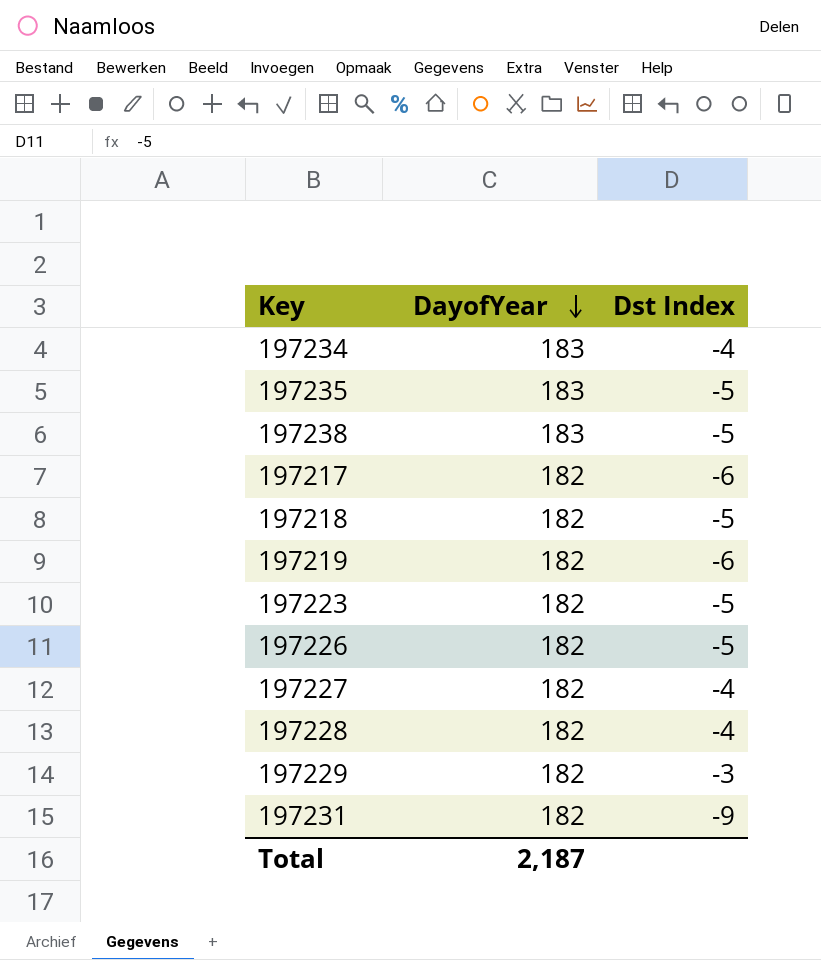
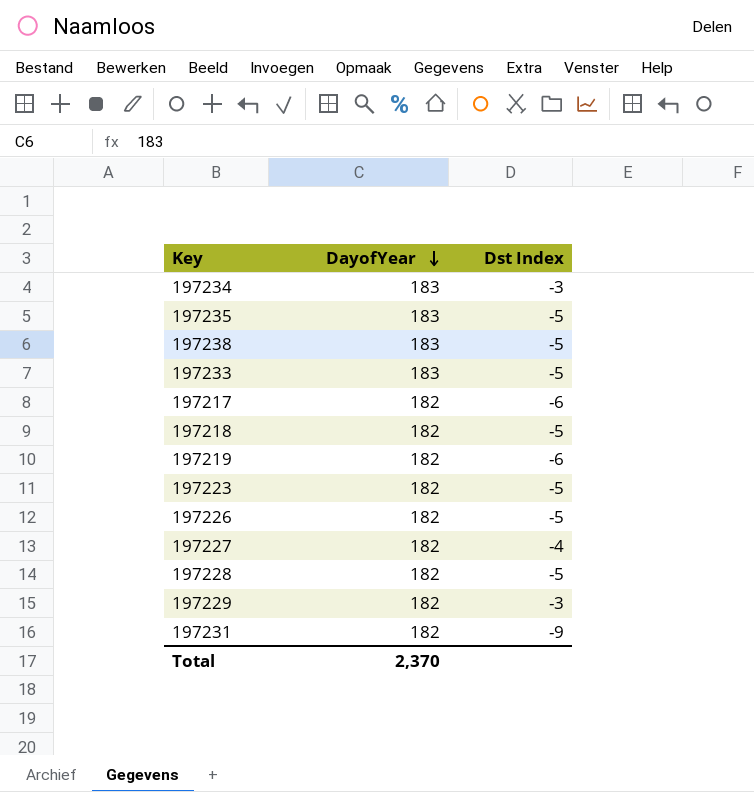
197234 | Dst Index: -4 -> -3
row 197233: none -> 183 | -5
197228 | Dst Index: -4 -> -5
Total | DayofYear: 2,187 -> 2,370

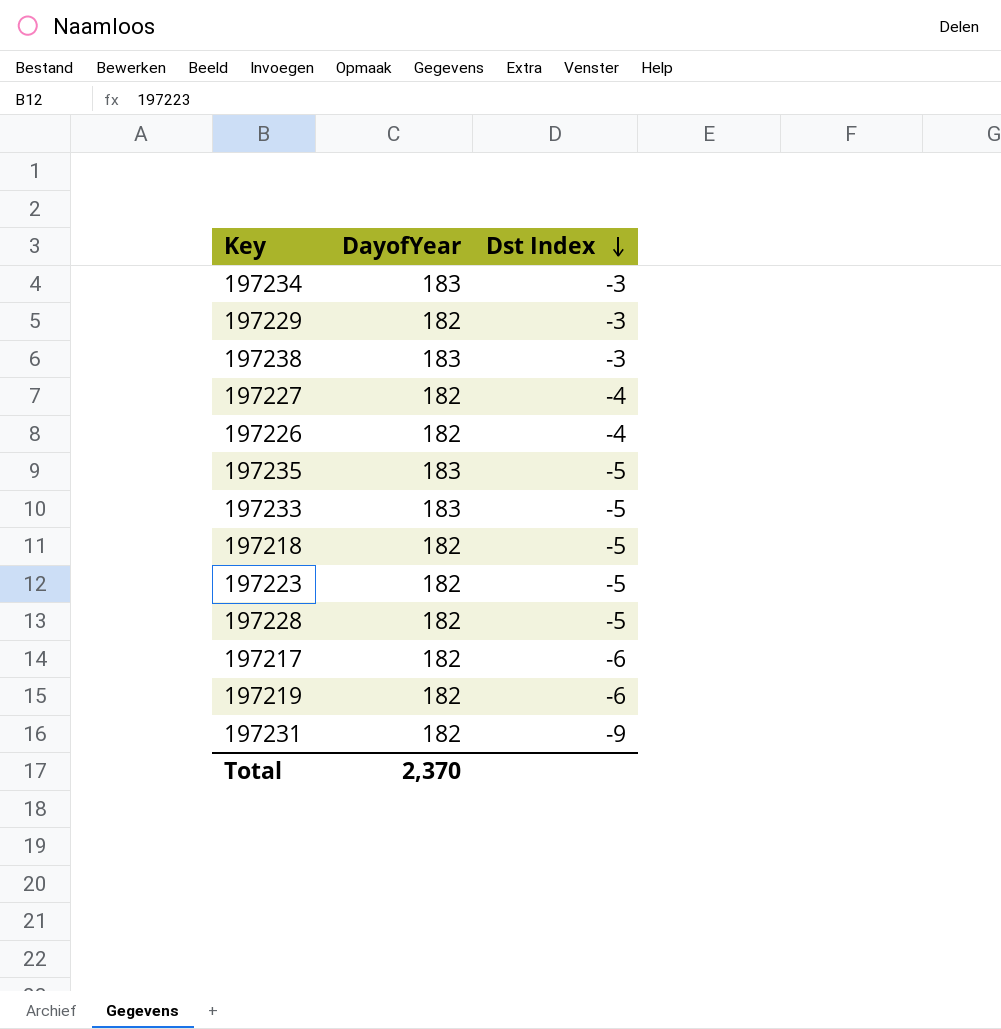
row order: DayofYear descending -> Dst Index descending
197238 | Dst Index: -5 -> -3
197226 | Dst Index: -5 -> -4

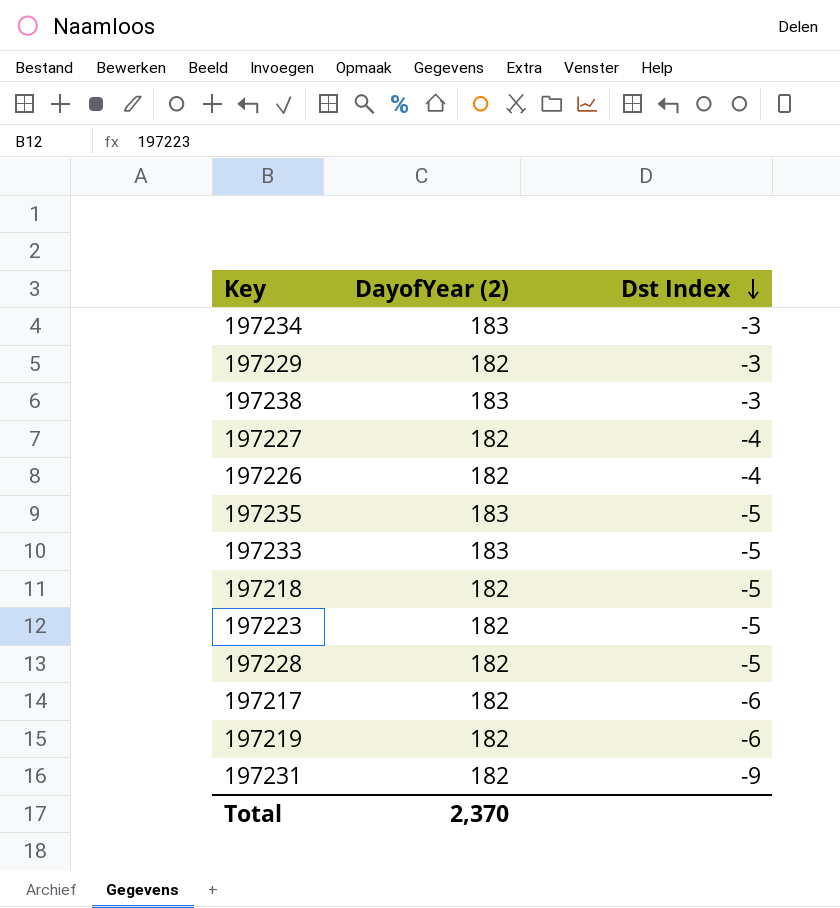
column name: DayofYear -> DayofYear (2)

